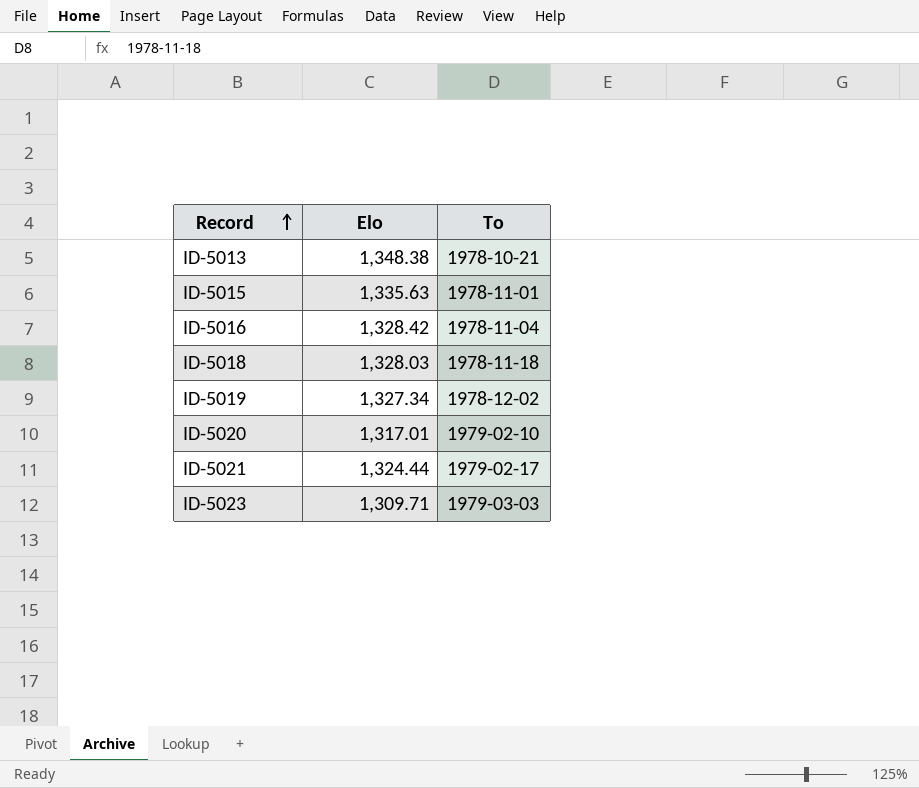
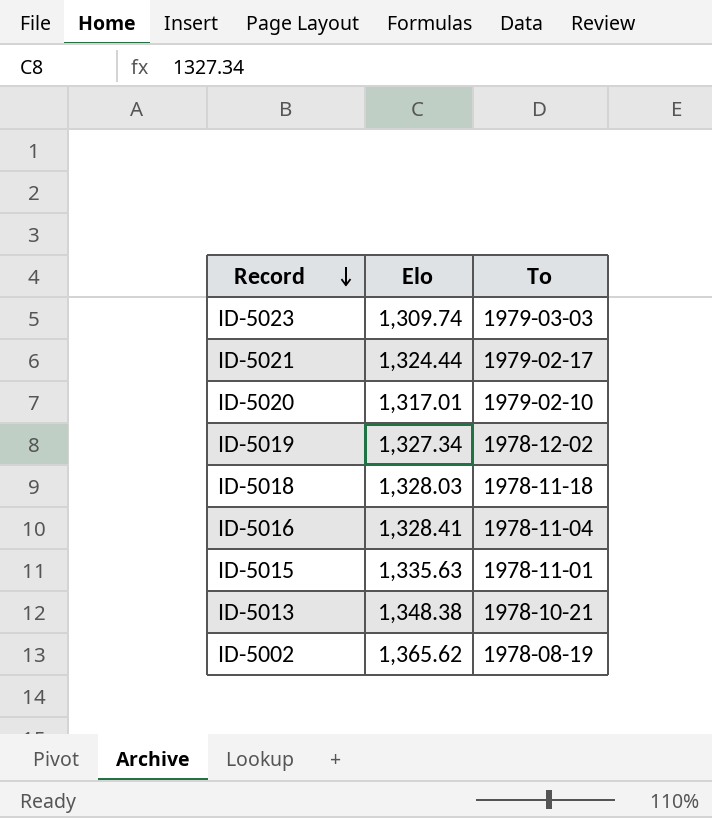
row order: Record ascending -> Record descending
ID-5023 | Elo: 1,309.71 -> 1,309.74
ID-5016 | Elo: 1,328.42 -> 1,328.41
row ID-5002: none -> 1,365.62 | 1978-08-19

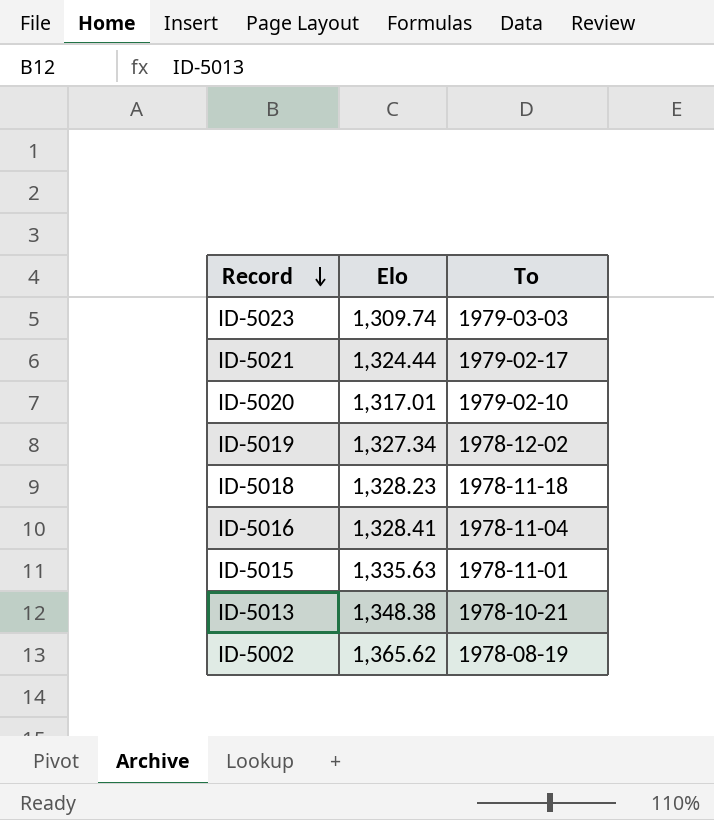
ID-5018 | Elo: 1,328.03 -> 1,328.23

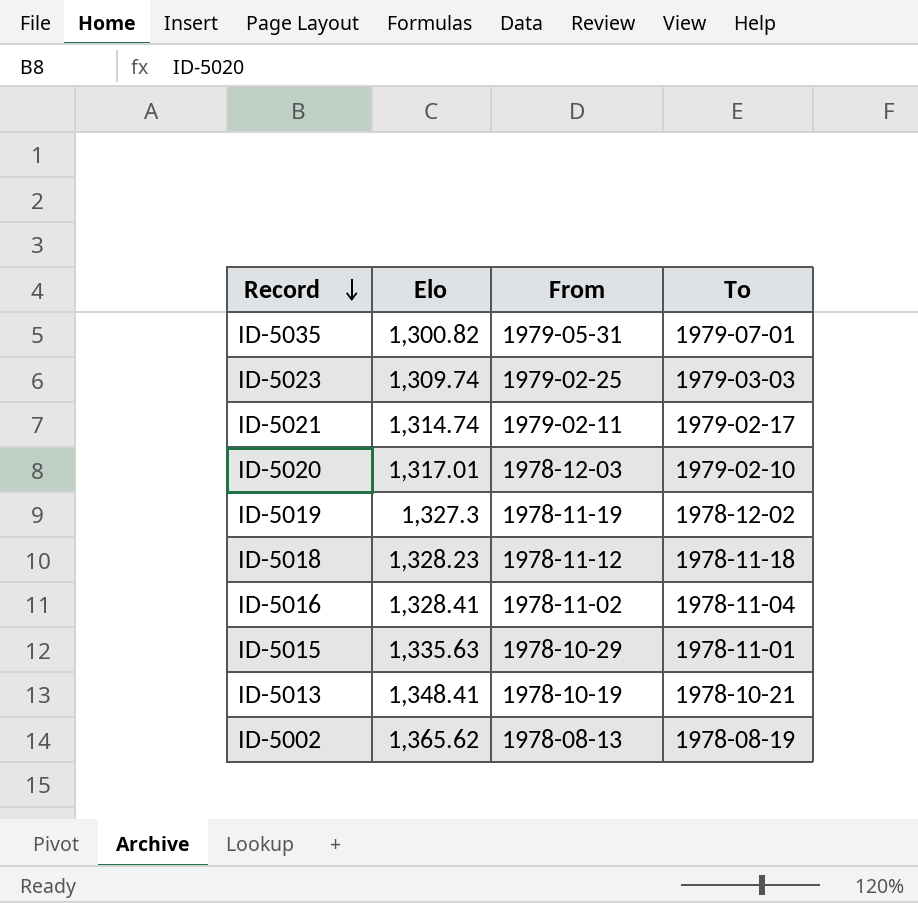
column From | position: none -> 3
row ID-5035: none -> 1,300.82 | 1979-05-31 | 1979-07-01
ID-5021 | Elo: 1,324.44 -> 1,314.74
ID-5019 | Elo: 1,327.34 -> 1,327.3
ID-5013 | Elo: 1,348.38 -> 1,348.41

